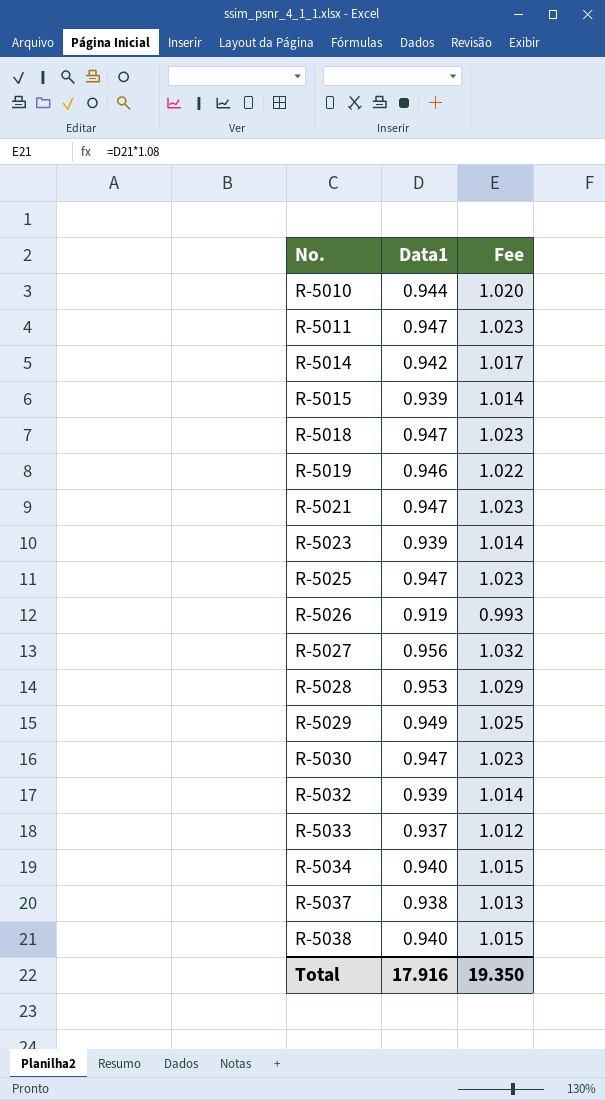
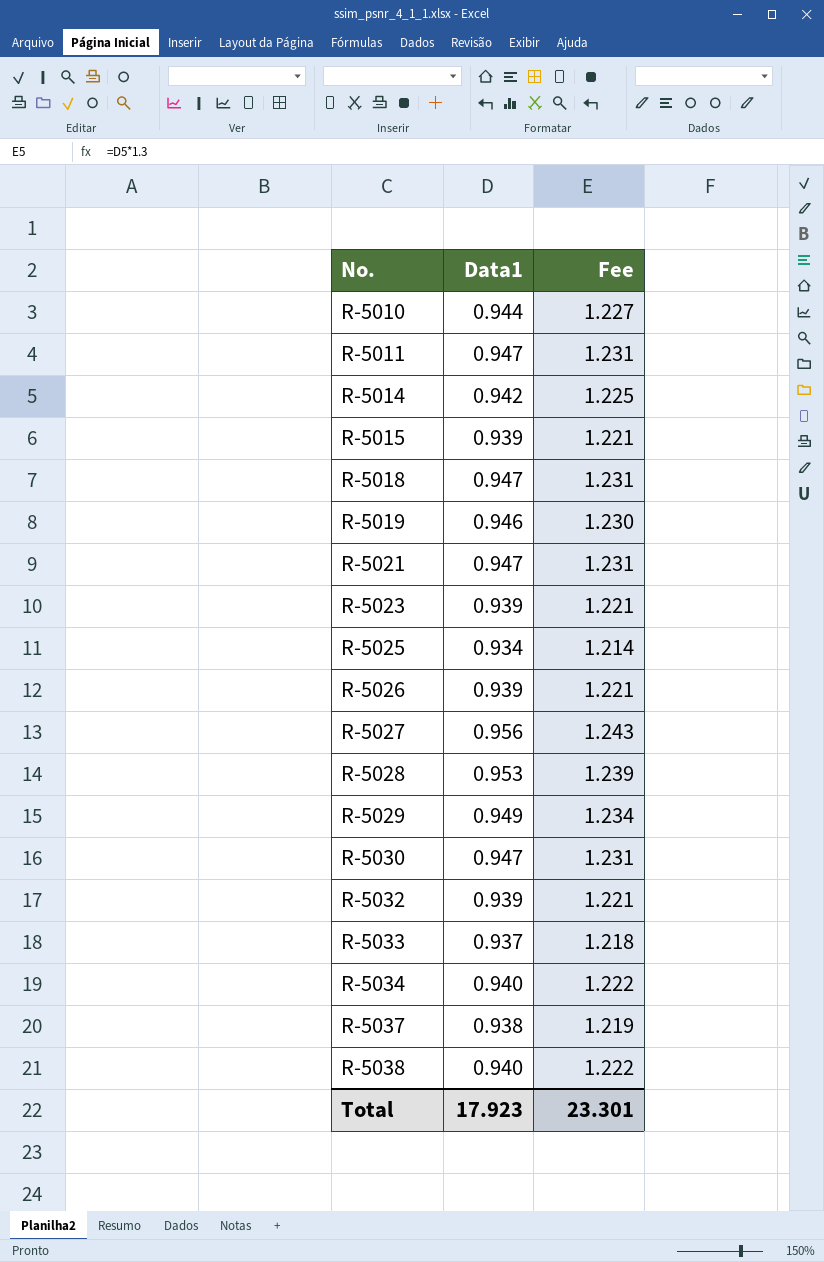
column Fee | formula: [Data1] * 1.08 -> [Data1] * 1.3
R-5025 | Data1: 0.947 -> 0.934
R-5026 | Data1: 0.919 -> 0.939
Total | Data1: 17.916 -> 17.923
Total | Fee: 19.350 -> 23.301

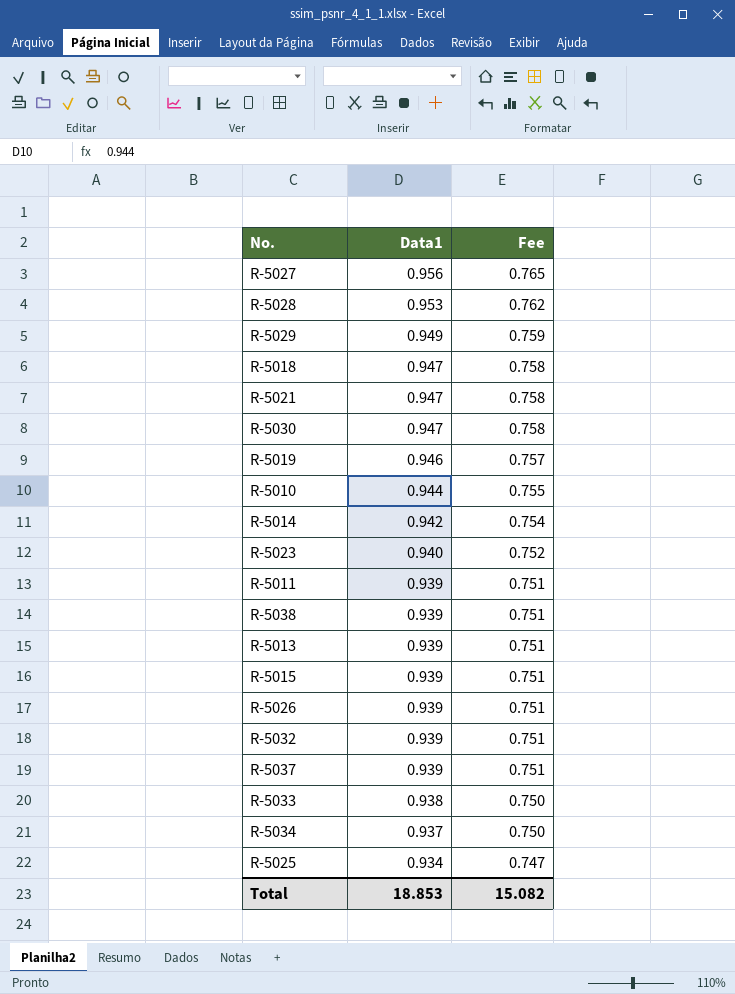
row order: No. ascending -> Data1 descending
column Fee | formula: [Data1] * 1.3 -> [Data1] * 0.8
R-5023 | Data1: 0.939 -> 0.940
R-5011 | Data1: 0.947 -> 0.939
R-5038 | Data1: 0.940 -> 0.939
row R-5013: none -> 0.939 | 0.751
R-5037 | Data1: 0.938 -> 0.939
R-5033 | Data1: 0.937 -> 0.938
R-5034 | Data1: 0.940 -> 0.937
Total | Data1: 17.923 -> 18.853
Total | Fee: 23.301 -> 15.082

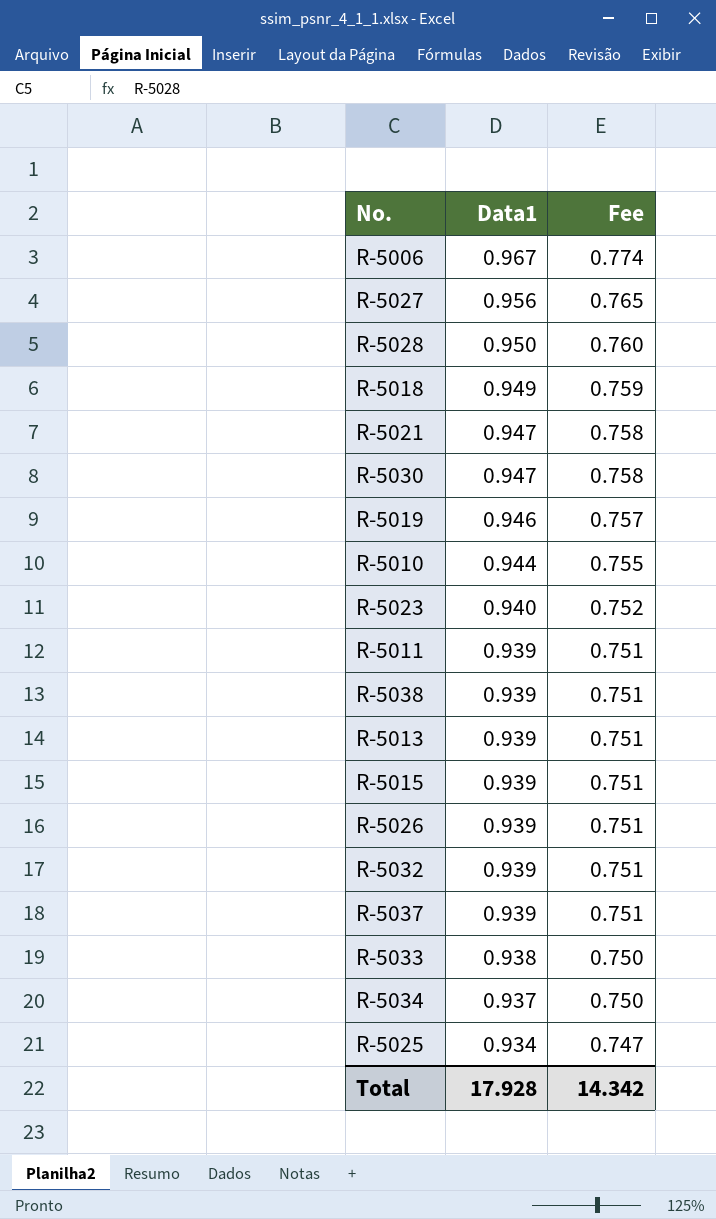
row R-5029: 0.949 | 0.759 -> none
row R-5014: 0.942 | 0.754 -> none
row R-5006: none -> 0.967 | 0.774
R-5028 | Data1: 0.953 -> 0.950
R-5028 | Fee: 0.762 -> 0.760
R-5018 | Data1: 0.947 -> 0.949
R-5018 | Fee: 0.758 -> 0.759
Total | Data1: 18.853 -> 17.928
Total | Fee: 15.082 -> 14.342

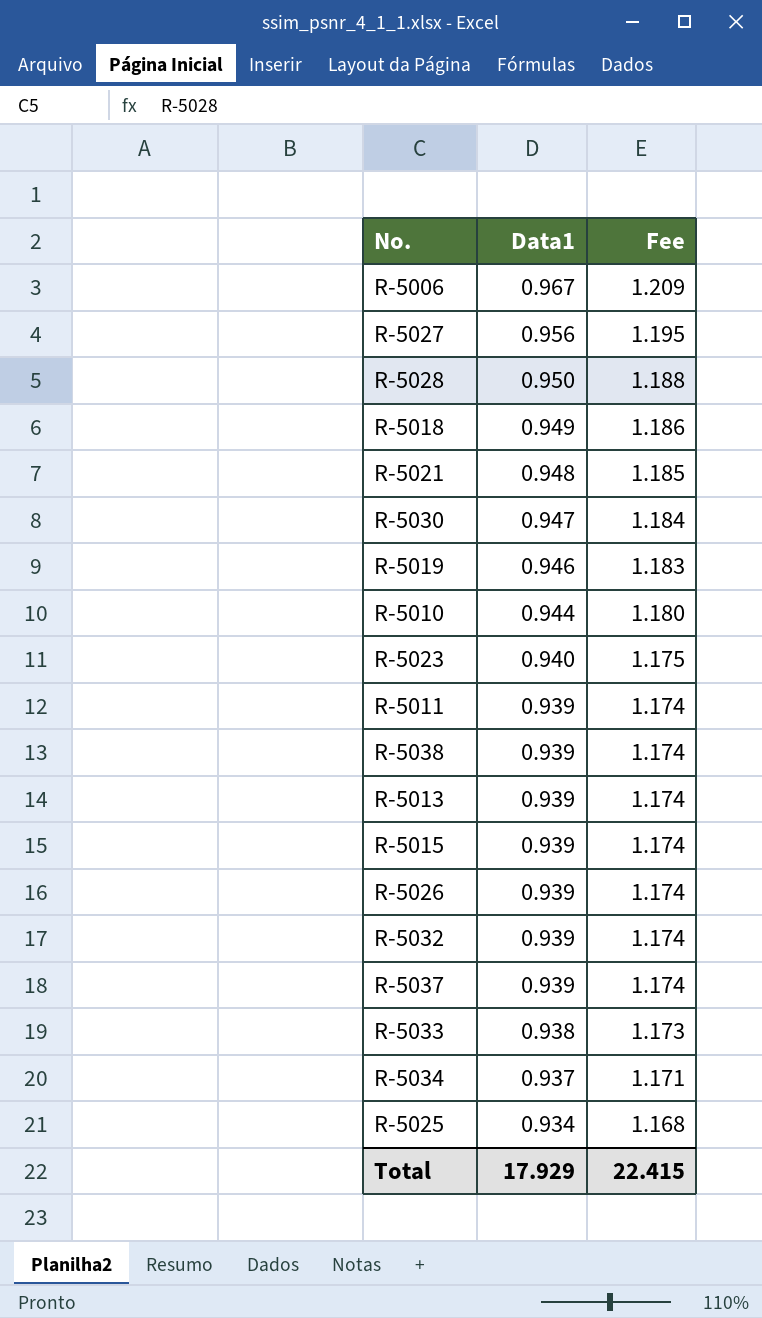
column Fee | formula: [Data1] * 0.8 -> [Data1] * 1.25
R-5021 | Data1: 0.947 -> 0.948
Total | Data1: 17.928 -> 17.929
Total | Fee: 14.342 -> 22.415

